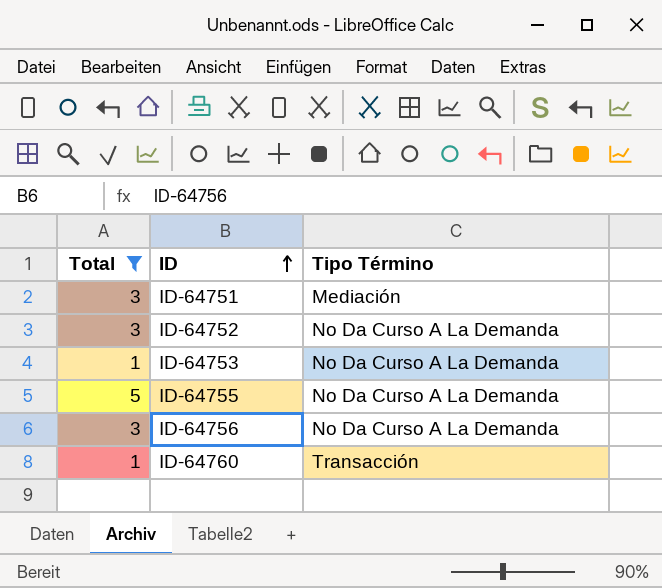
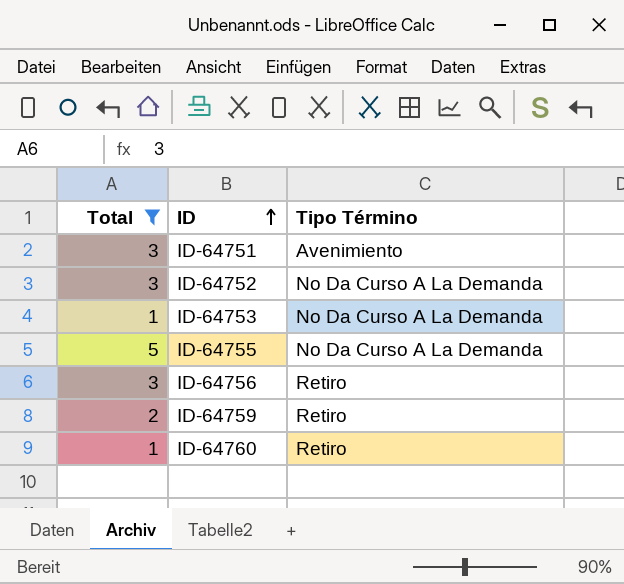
ID-64751 | Tipo Término: Mediación -> Avenimiento
ID-64756 | Tipo Término: No Da Curso A La Demanda -> Retiro
row ID-64759: none -> 2 | Retiro
ID-64760 | Tipo Término: Transacción -> Retiro

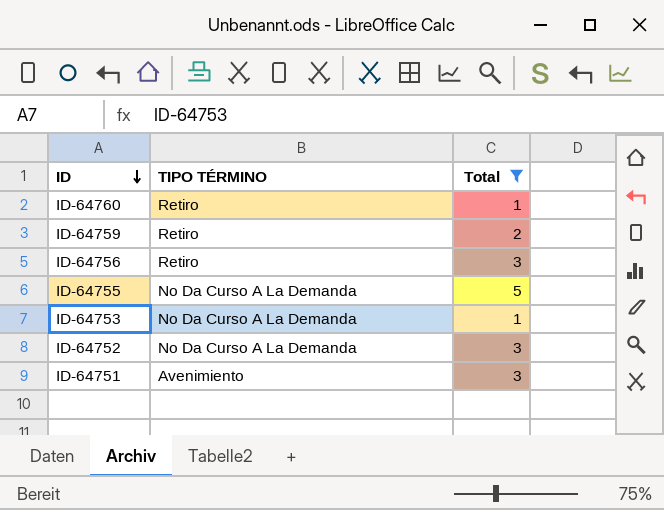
row order: ID ascending -> ID descending
column name: Tipo Término -> TIPO TÉRMINO
column Total | position: 1 -> 3

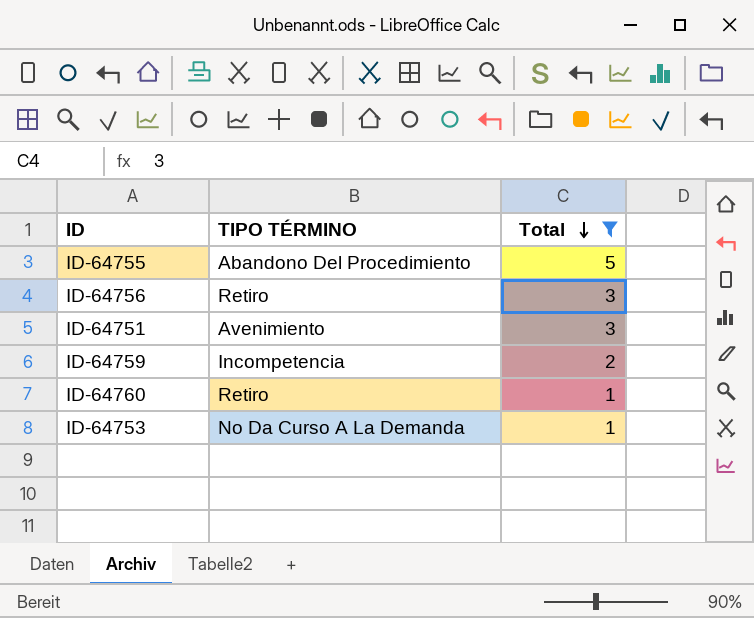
row order: ID descending -> Total descending
row ID-64752: No Da Curso A La Demanda | 3 -> none
ID-64755 | TIPO TÉRMINO: No Da Curso A La Demanda -> Abandono Del Procedimiento
ID-64759 | TIPO TÉRMINO: Retiro -> Incompetencia

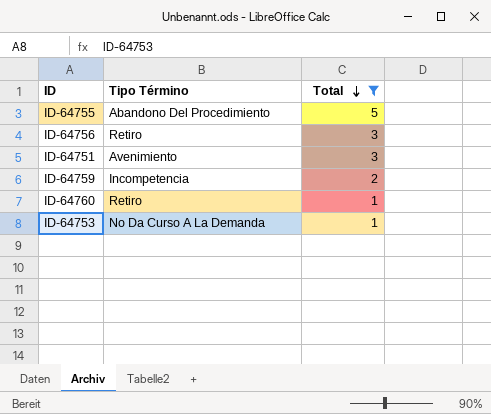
column name: TIPO TÉRMINO -> Tipo Término

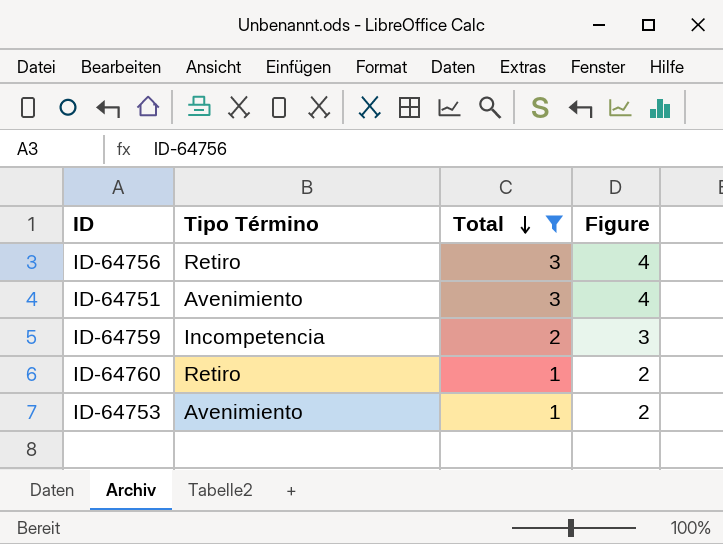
column Figure | formula: none -> [Total] + 1
row ID-64755: Abandono Del Procedimiento | 5 -> none
ID-64753 | Tipo Término: No Da Curso A La Demanda -> Avenimiento

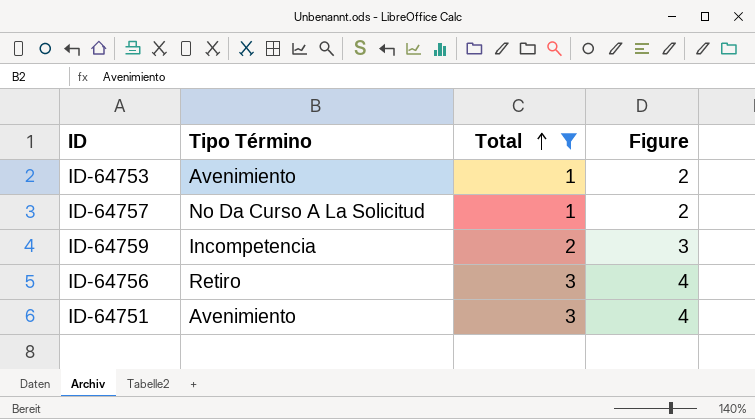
row order: Total descending -> Total ascending
row ID-64760: Retiro | 1 | 2 -> none
row ID-64757: none -> No Da Curso A La Solicitud | 1 | 2

